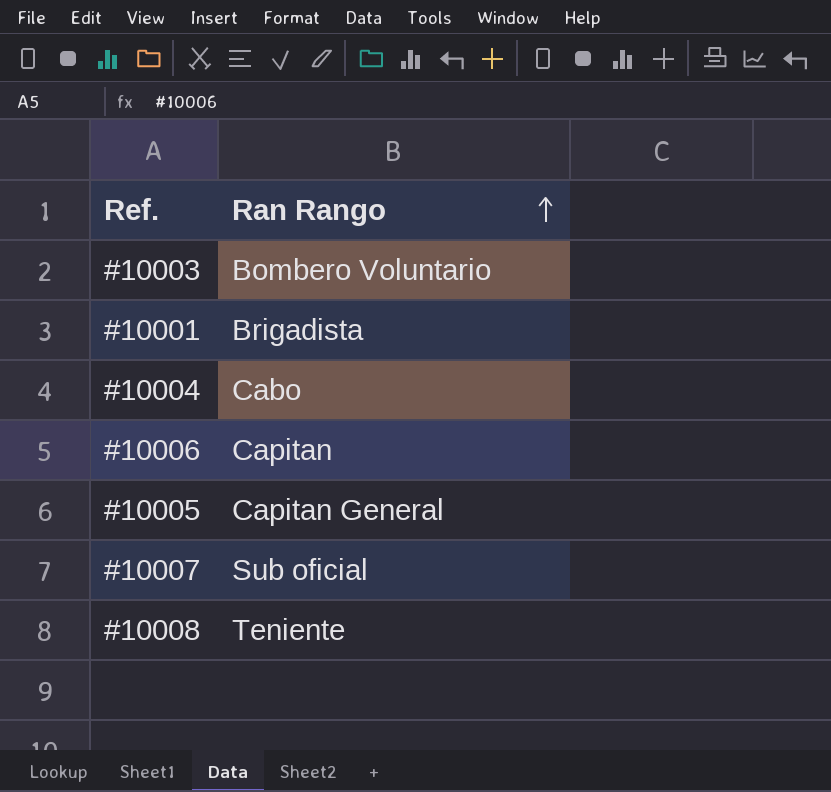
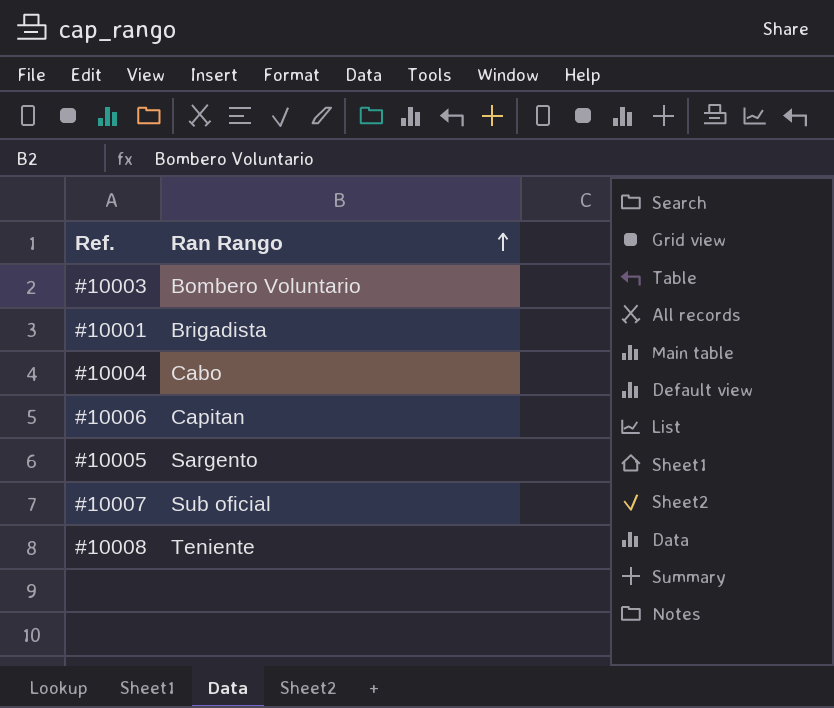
#10005 | Ran Rango: Capitan General -> Sargento

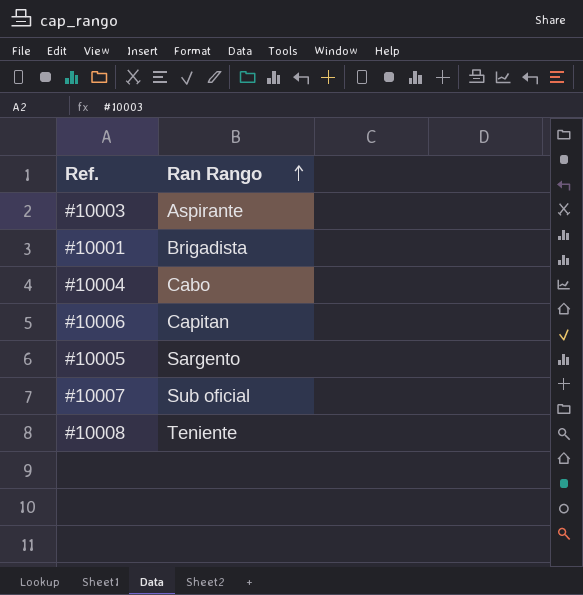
#10003 | Ran Rango: Bombero Voluntario -> Aspirante

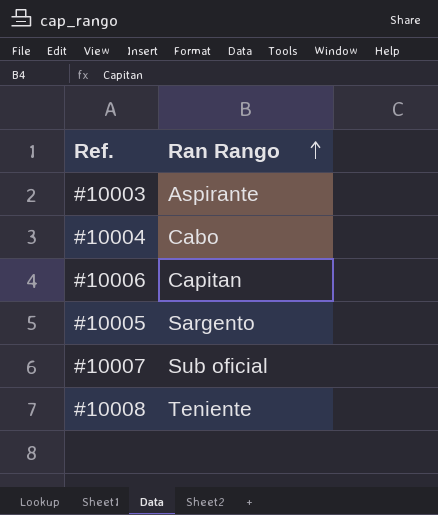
row #10001: Brigadista -> none

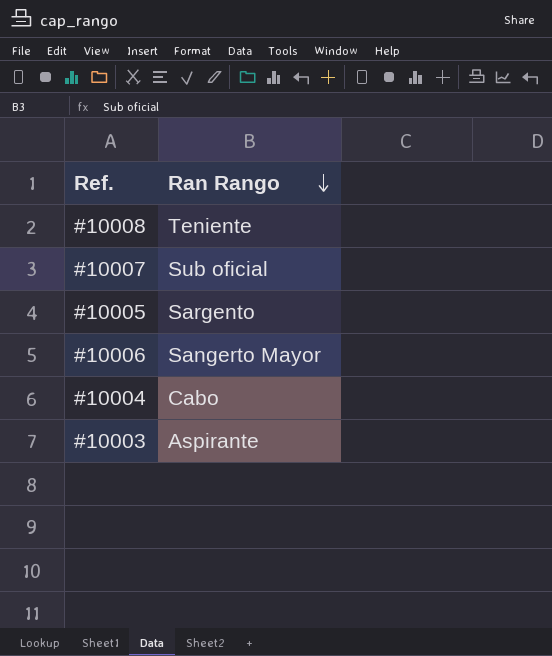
row order: Ran Rango ascending -> Ran Rango descending
#10006 | Ran Rango: Capitan -> Sangerto Mayor

